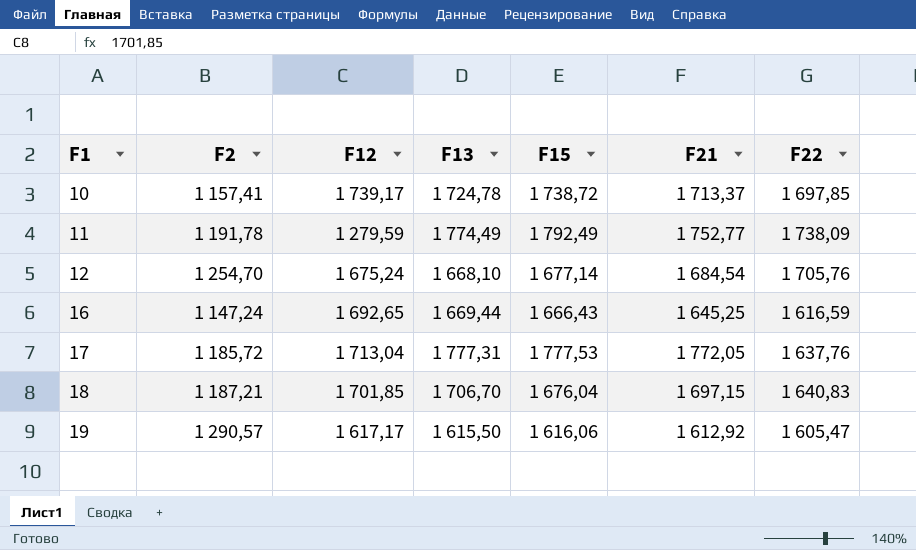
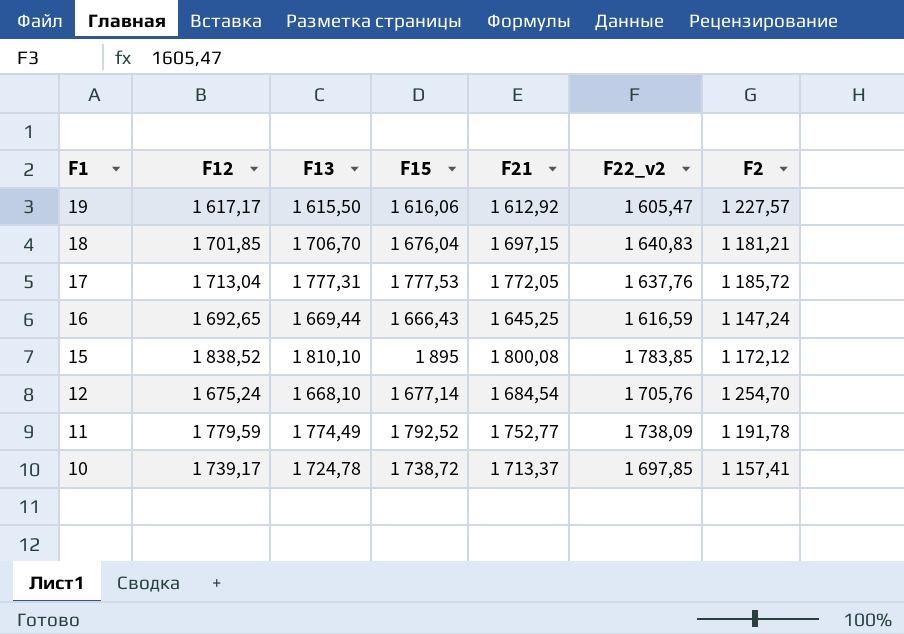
row order: F1 ascending -> F1 descending
column name: F22 -> F22_v2
column F2 | position: 2 -> 7
19 | F2: 1 290,57 -> 1 227,57
18 | F2: 1 187,21 -> 1 181,21
row 15: none -> 1 838,52 | 1 810,10 | 1 895 | 1 800,08 | 1 783,85 | 1 172,12
11 | F12: 1 279,59 -> 1 779,59
11 | F15: 1 792,49 -> 1 792,52

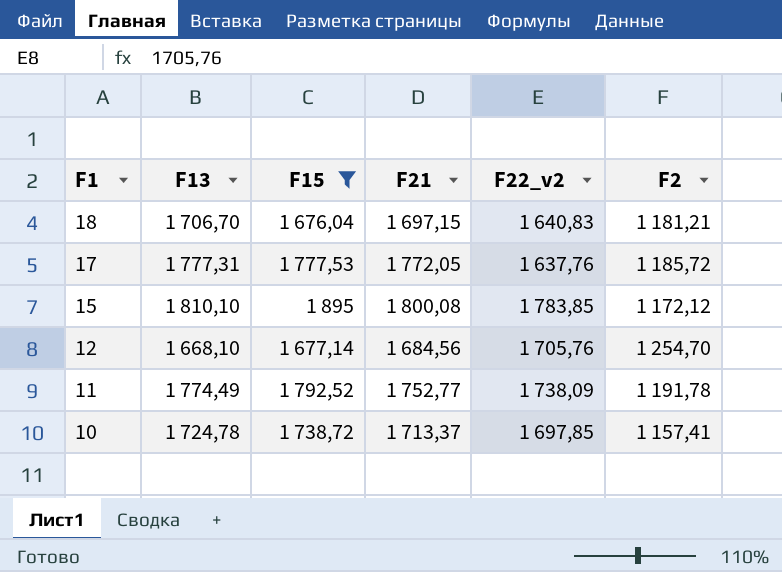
filter: none -> F15 >= 1 676,04
column F12 | position: 2 -> none
12 | F21: 1 684,54 -> 1 684,56

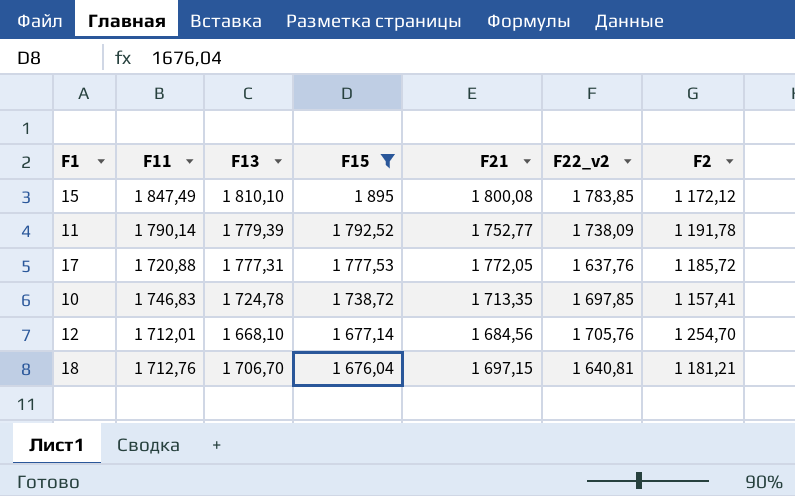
row order: F1 descending -> F15 descending
column F11 | position: none -> 2
11 | F13: 1 774,49 -> 1 779,39
10 | F21: 1 713,37 -> 1 713,35
18 | F22_v2: 1 640,83 -> 1 640,81

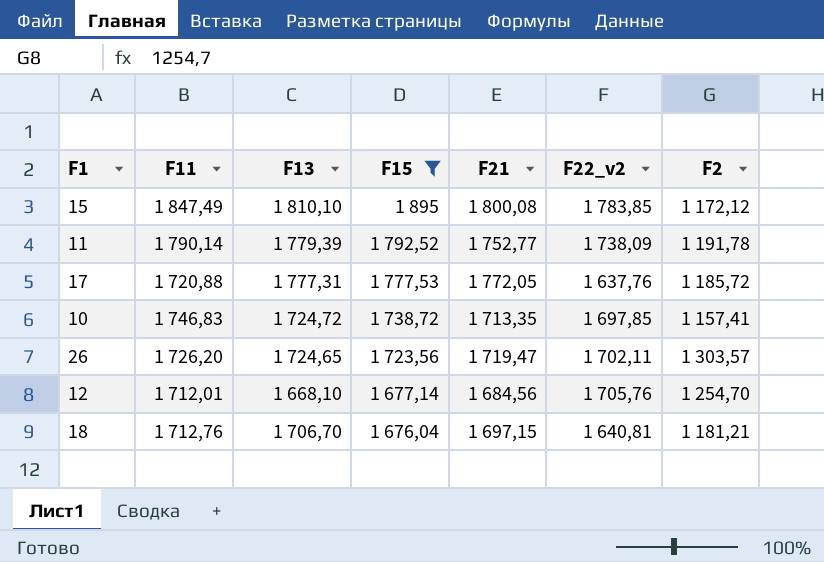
10 | F13: 1 724,78 -> 1 724,72
row 26: none -> 1 726,20 | 1 724,65 | 1 723,56 | 1 719,47 | 1 702,11 | 1 303,57

